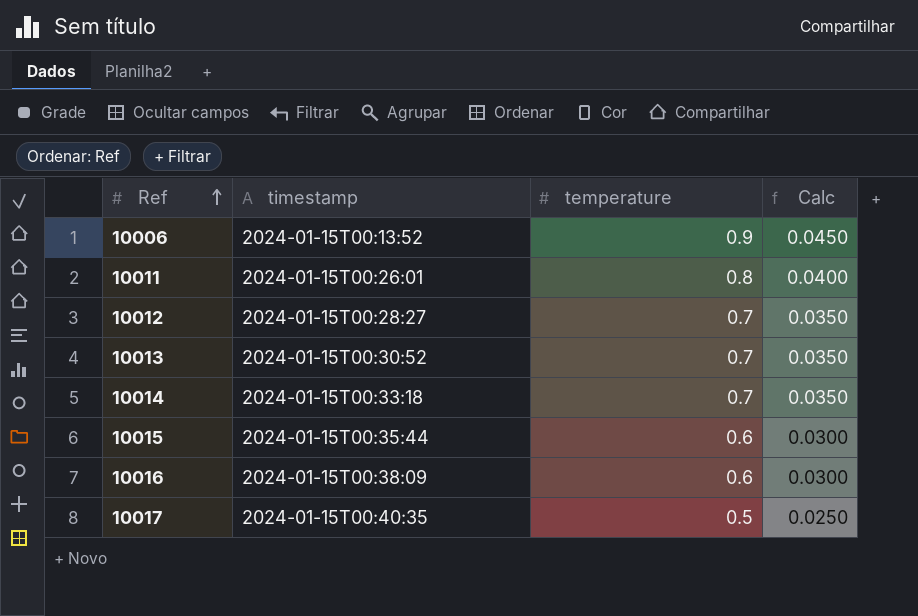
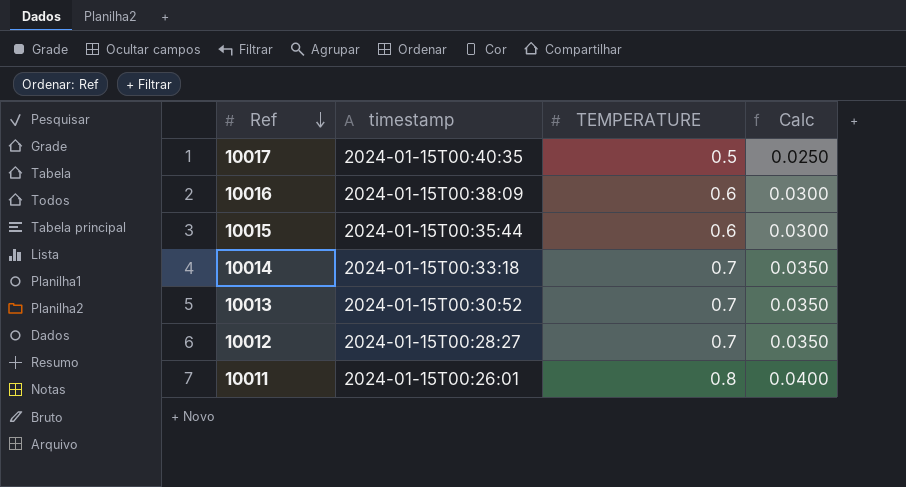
row order: Ref ascending -> Ref descending
column name: temperature -> TEMPERATURE
row 10006: 2024-01-15T00:13:52 | 0.9 | 0.0450 -> none

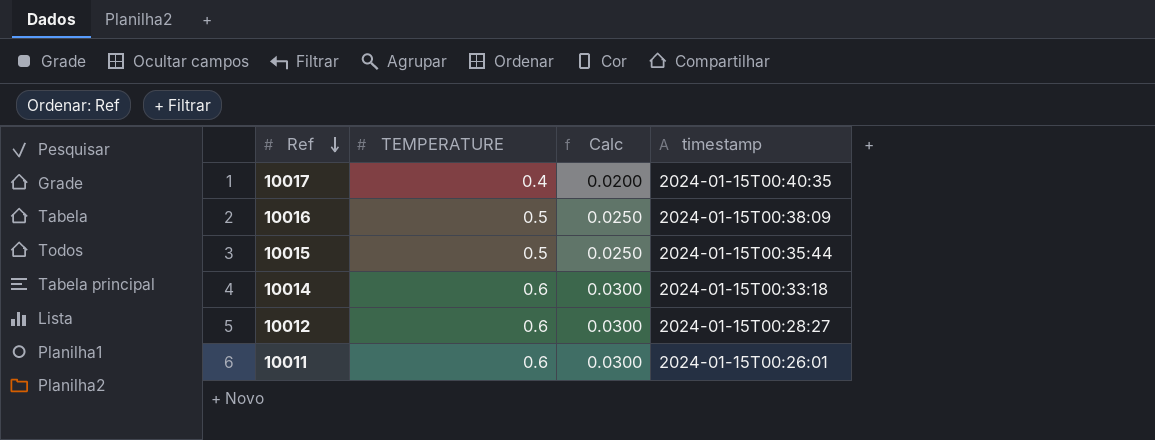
column timestamp | position: 2 -> 4
row 10013: 2024-01-15T00:30:52 | 0.7 | 0.0350 -> none
10017 | TEMPERATURE: 0.5 -> 0.4
10017 | Calc: 0.0250 -> 0.0200
10016 | TEMPERATURE: 0.6 -> 0.5
10016 | Calc: 0.0300 -> 0.0250
10015 | TEMPERATURE: 0.6 -> 0.5
10015 | Calc: 0.0300 -> 0.0250
10014 | TEMPERATURE: 0.7 -> 0.6
10014 | Calc: 0.0350 -> 0.0300
10012 | TEMPERATURE: 0.7 -> 0.6
10012 | Calc: 0.0350 -> 0.0300
10011 | TEMPERATURE: 0.8 -> 0.6
10011 | Calc: 0.0400 -> 0.0300

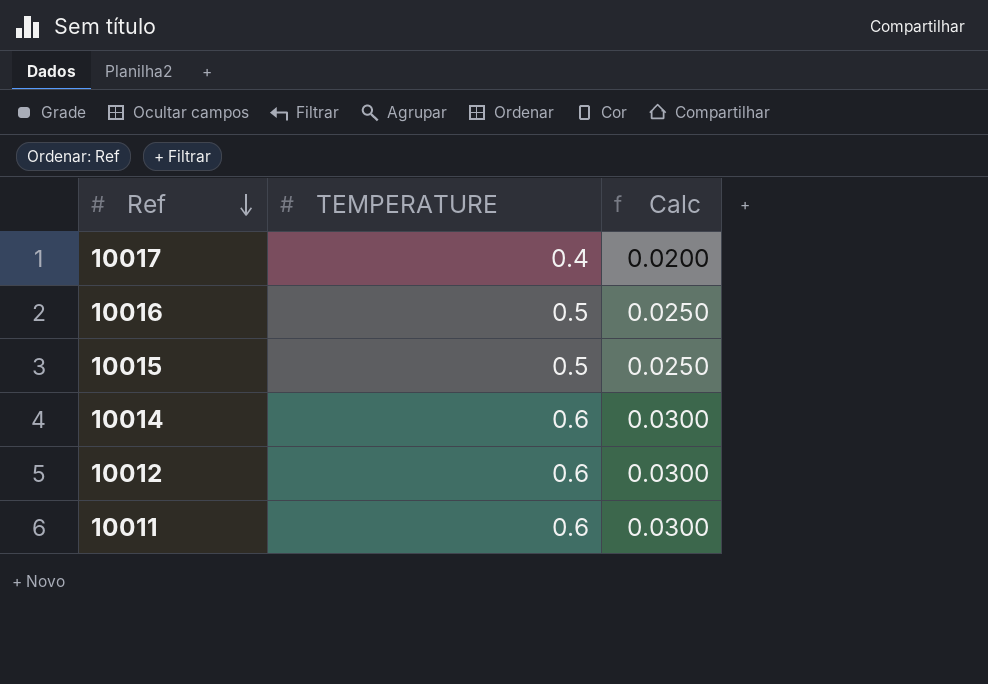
column timestamp | position: 4 -> none

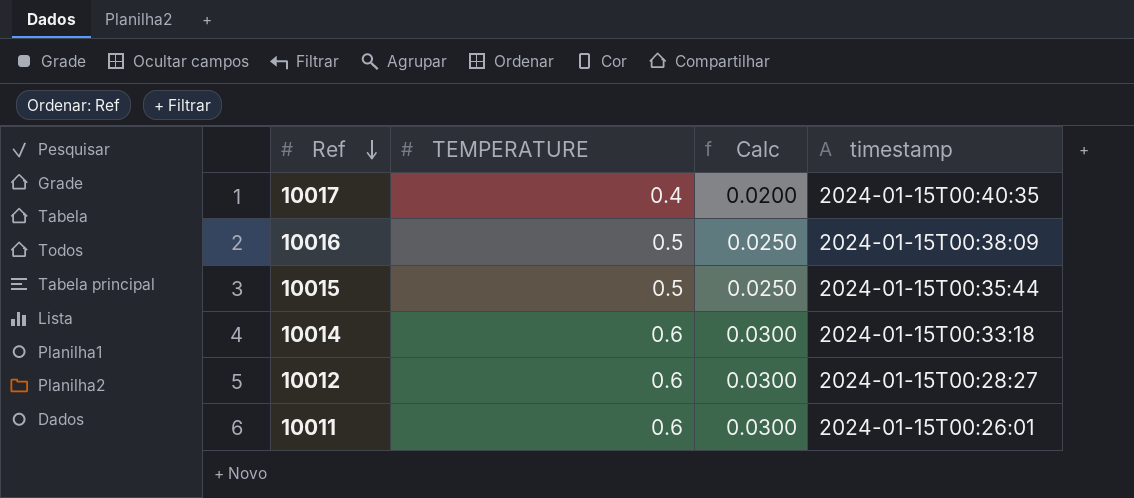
column timestamp | position: none -> 4

